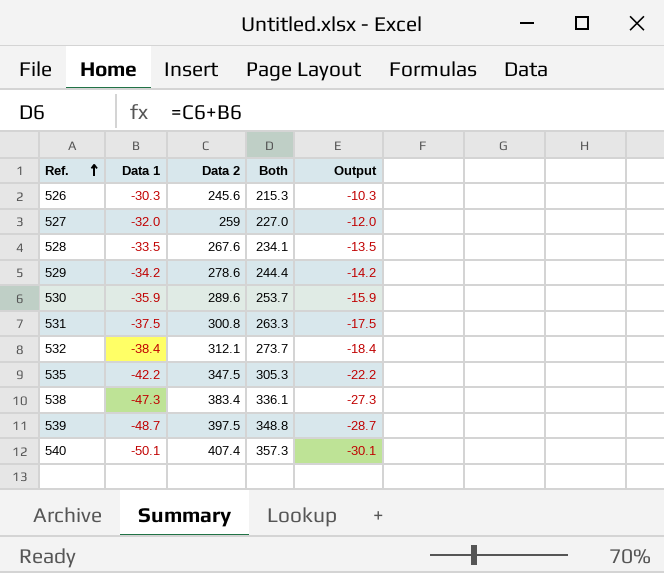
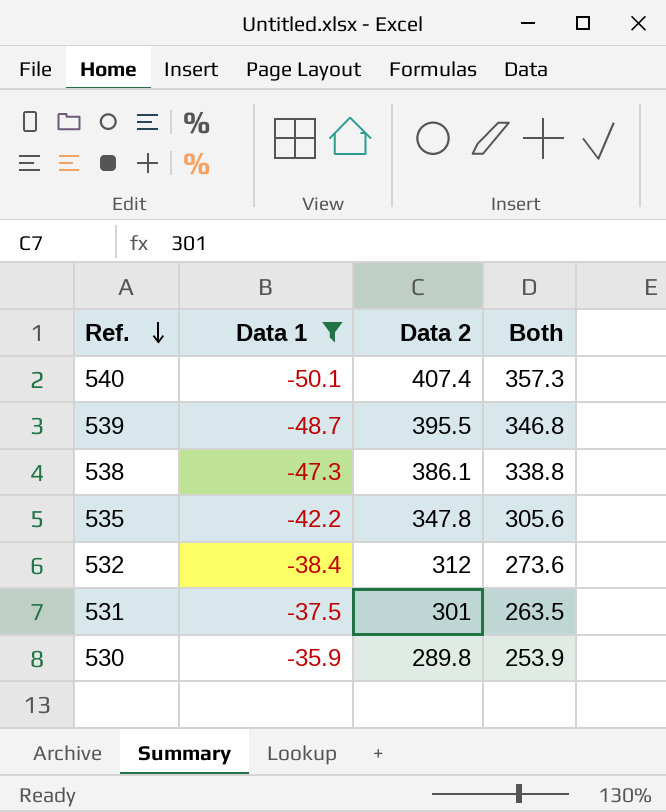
filter: none -> Data 1 <= -35.9
row order: Ref. ascending -> Ref. descending
column Output | formula: [Data 1] + 20 -> none
539 | Data 2: 397.5 -> 395.5
539 | Both: 348.8 -> 346.8
538 | Data 2: 383.4 -> 386.1
538 | Both: 336.1 -> 338.8
535 | Data 2: 347.5 -> 347.8
535 | Both: 305.3 -> 305.6
532 | Data 2: 312.1 -> 312
532 | Both: 273.7 -> 273.6
531 | Data 2: 300.8 -> 301
531 | Both: 263.3 -> 263.5
530 | Data 2: 289.6 -> 289.8
530 | Both: 253.7 -> 253.9

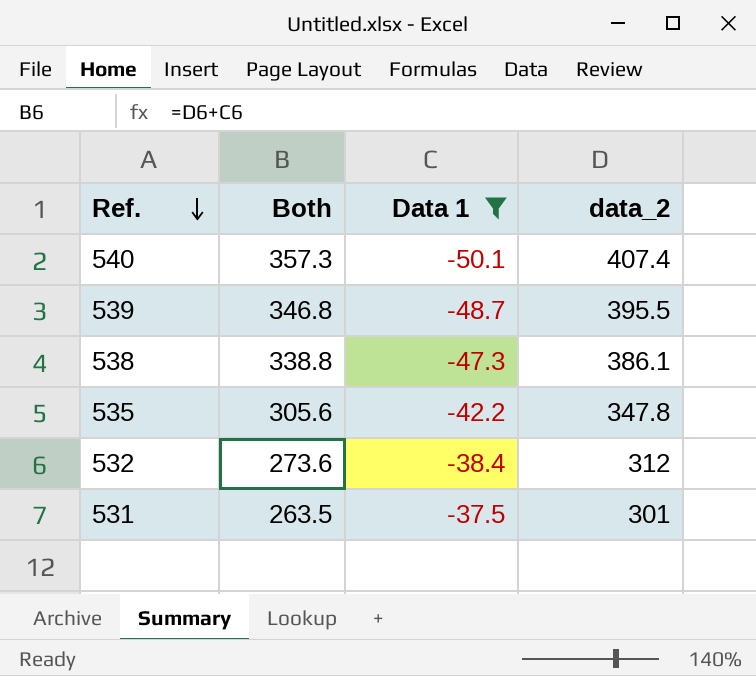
column Both | position: 4 -> 2
column name: Data 2 -> data_2
row 530: -35.9 | 289.8 | 253.9 -> none

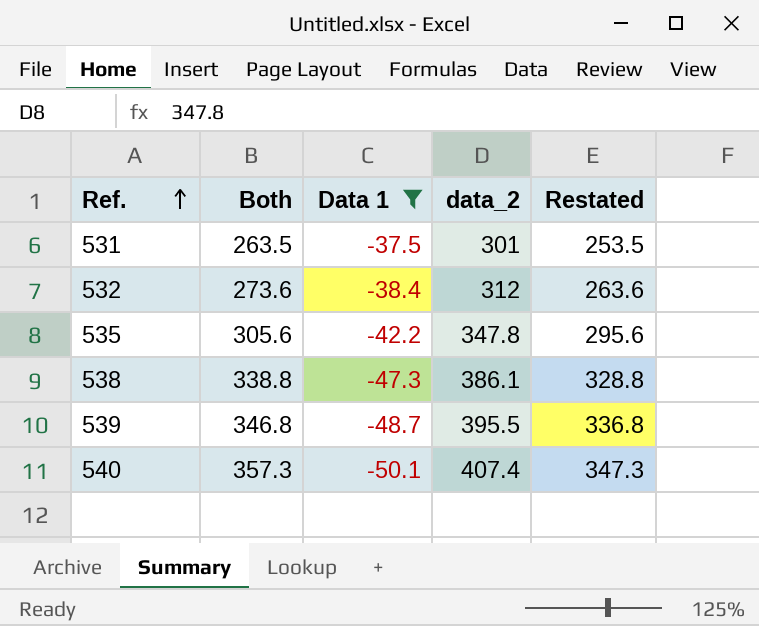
row order: Ref. descending -> Ref. ascending
column Restated | formula: none -> [Both] - 10

